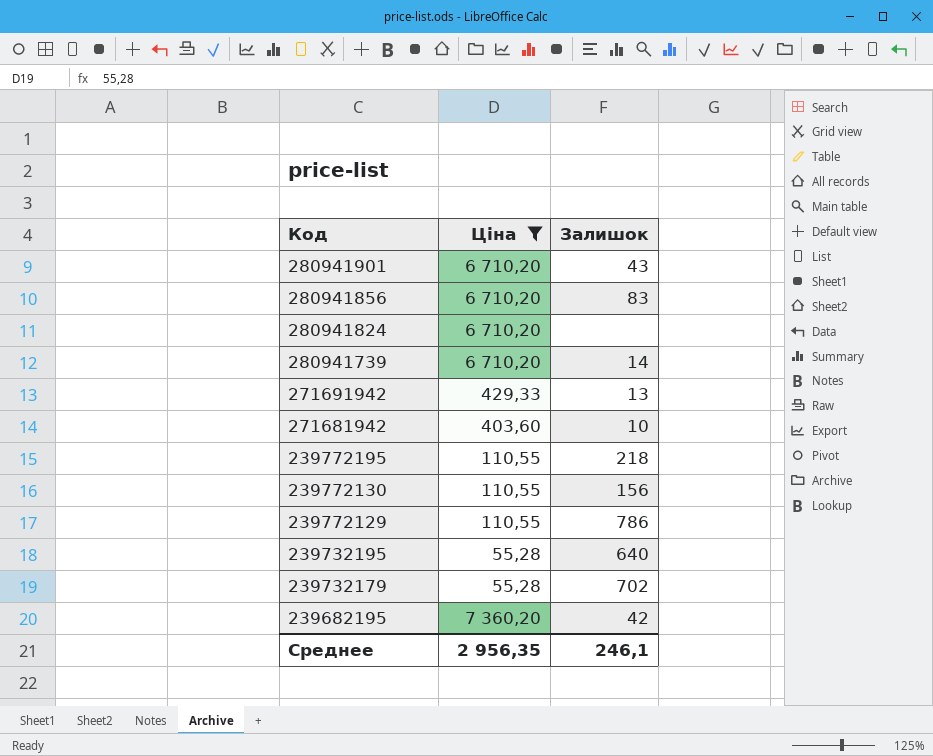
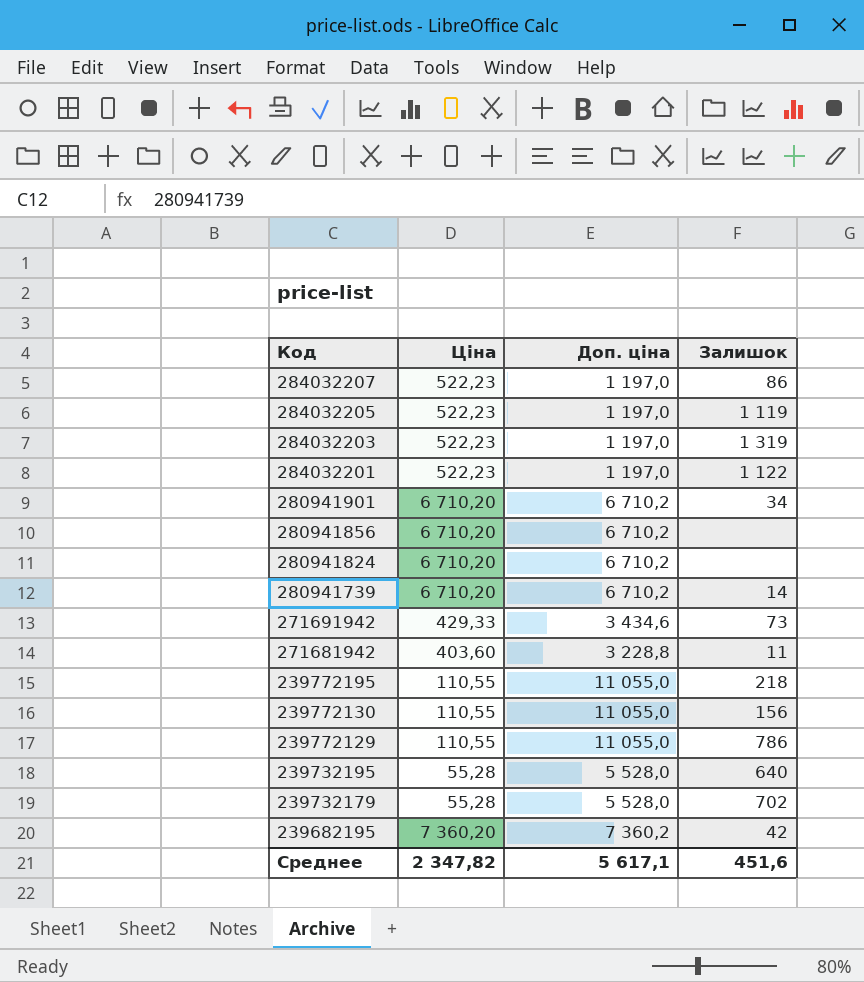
filter: Ціна != 522,23 -> none
column Доп. ціна | position: none -> 3
280941901 | Залишок: 43 -> 34
280941856 | Залишок: 83 -> none
271691942 | Залишок: 13 -> 73
271681942 | Залишок: 10 -> 11
Среднее | Ціна: 2 956,35 -> 2 347,82
Среднее | Залишок: 246,1 -> 451,6

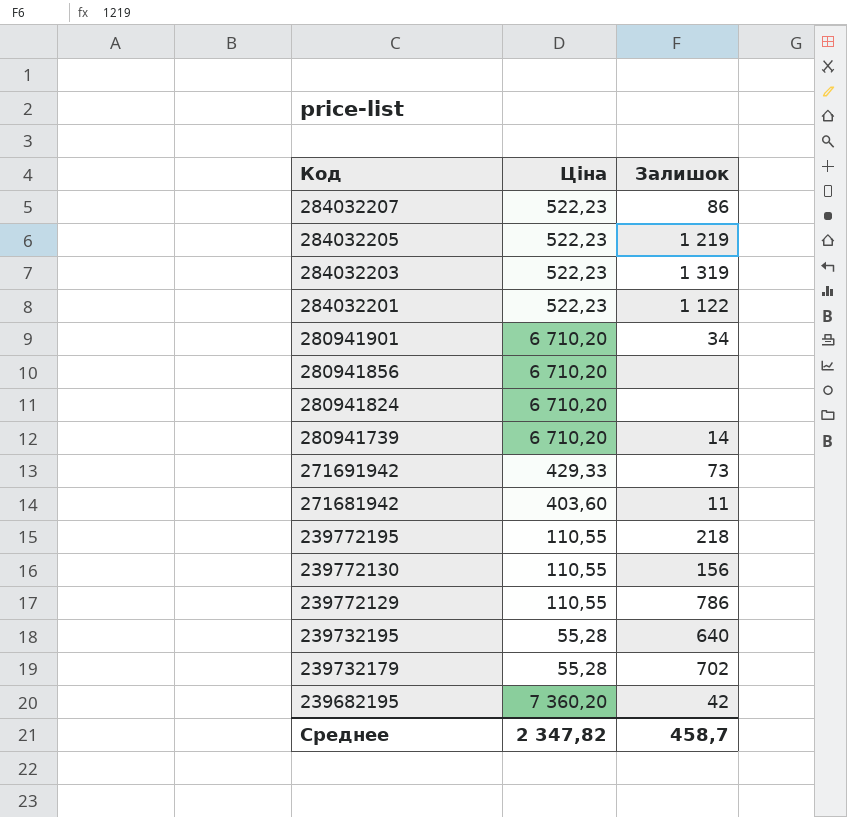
column Доп. ціна | position: 3 -> none
284032205 | Залишок: 1 119 -> 1 219
Среднее | Залишок: 451,6 -> 458,7

